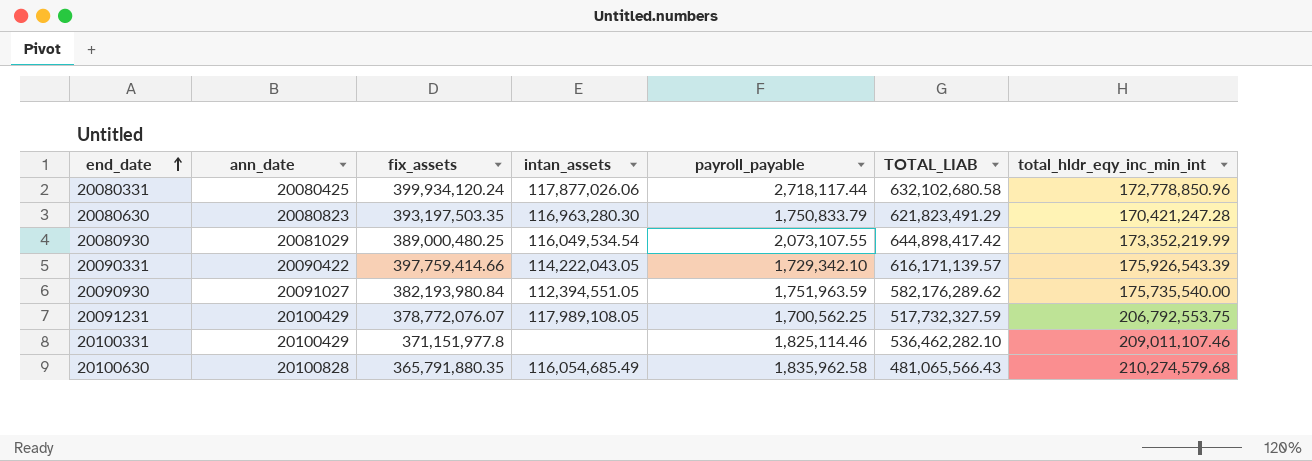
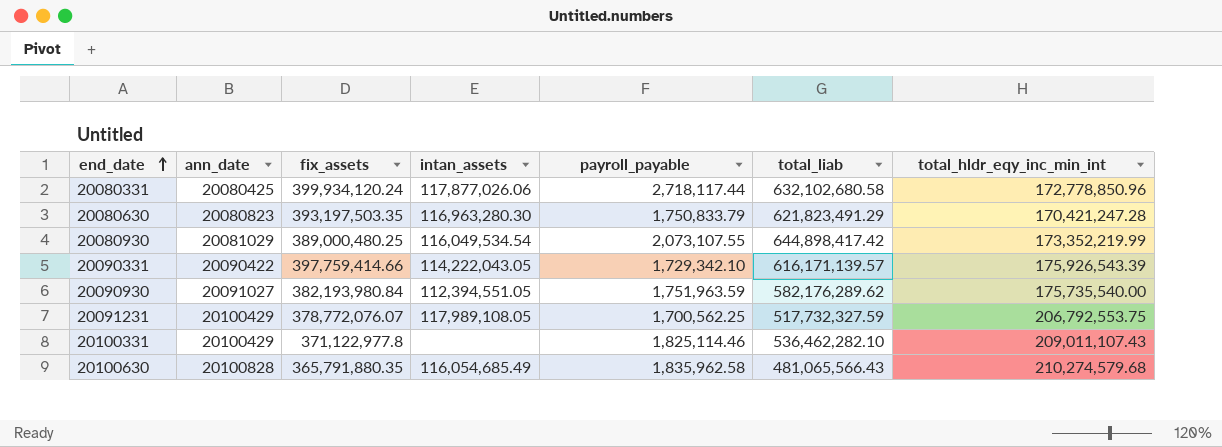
column name: TOTAL_LIAB -> total_liab
20100331 | fix_assets: 371,151,977.8 -> 371,122,977.8
20100331 | total_hldr_eqy_inc_min_int: 209,011,107.46 -> 209,011,107.43

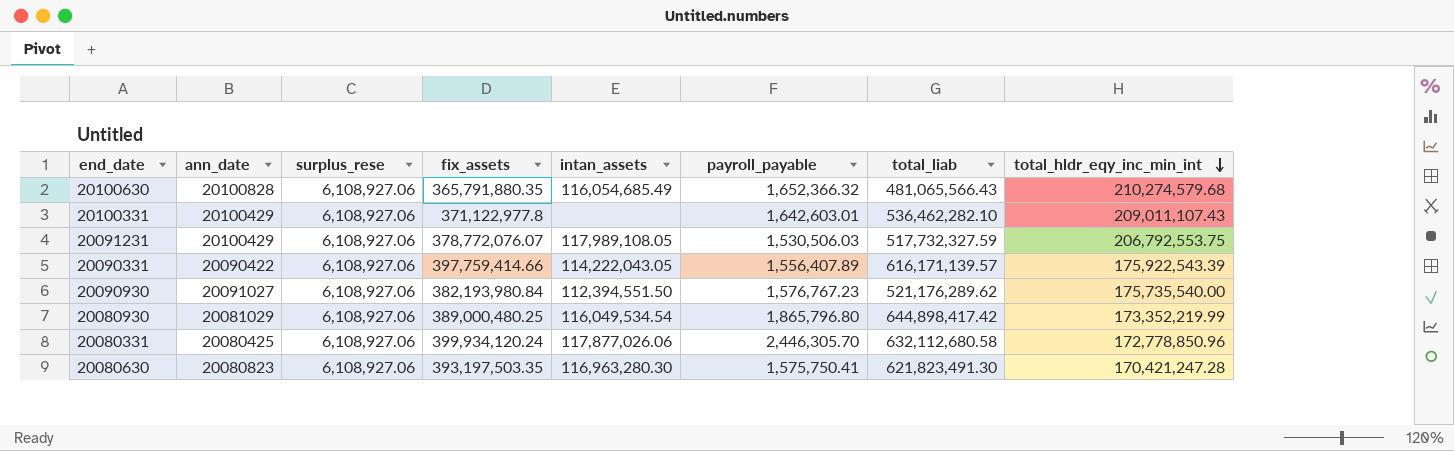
row order: end_date ascending -> total_hldr_eqy_inc_min_int descending
column surplus_rese | position: none -> 3
20100630 | payroll_payable: 1,835,962.58 -> 1,652,366.32
20100331 | payroll_payable: 1,825,114.46 -> 1,642,603.01
20091231 | payroll_payable: 1,700,562.25 -> 1,530,506.03
20090331 | payroll_payable: 1,729,342.10 -> 1,556,407.89
20090331 | total_hldr_eqy_inc_min_int: 175,926,543.39 -> 175,922,543.39
20090930 | intan_assets: 112,394,551.05 -> 112,394,551.50
20090930 | payroll_payable: 1,751,963.59 -> 1,576,767.23
20090930 | total_liab: 582,176,289.62 -> 521,176,289.62
20080930 | payroll_payable: 2,073,107.55 -> 1,865,796.80
20080331 | payroll_payable: 2,718,117.44 -> 2,446,305.70
20080331 | total_liab: 632,102,680.58 -> 632,112,680.58
20080630 | payroll_payable: 1,750,833.79 -> 1,575,750.41
20080630 | total_liab: 621,823,491.29 -> 621,823,491.30

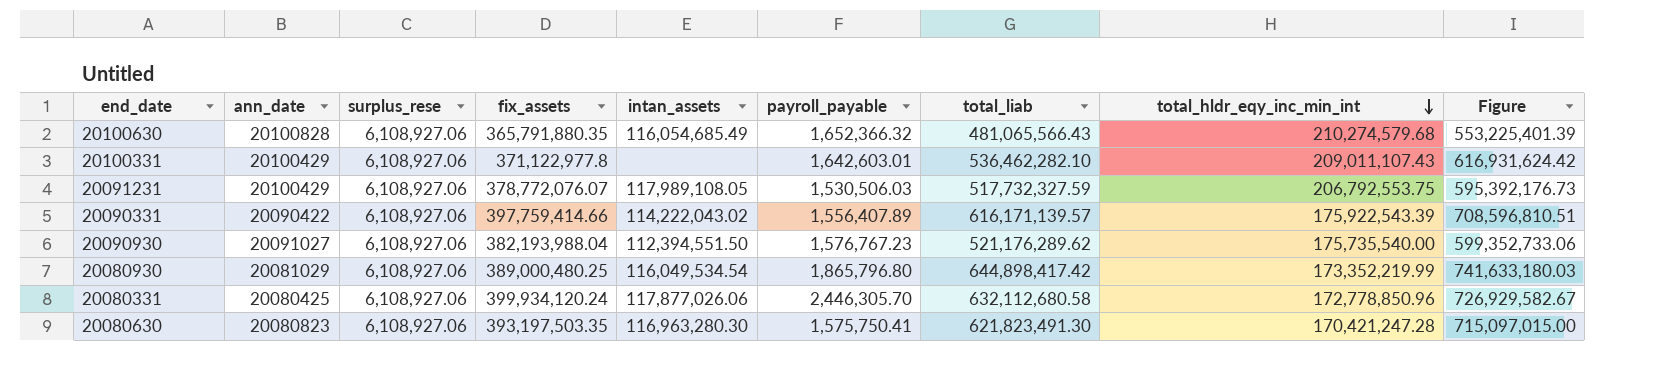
column Figure | formula: none -> [total_liab] * 1.15
20090331 | intan_assets: 114,222,043.05 -> 114,222,043.02
20090930 | fix_assets: 382,193,980.84 -> 382,193,988.04

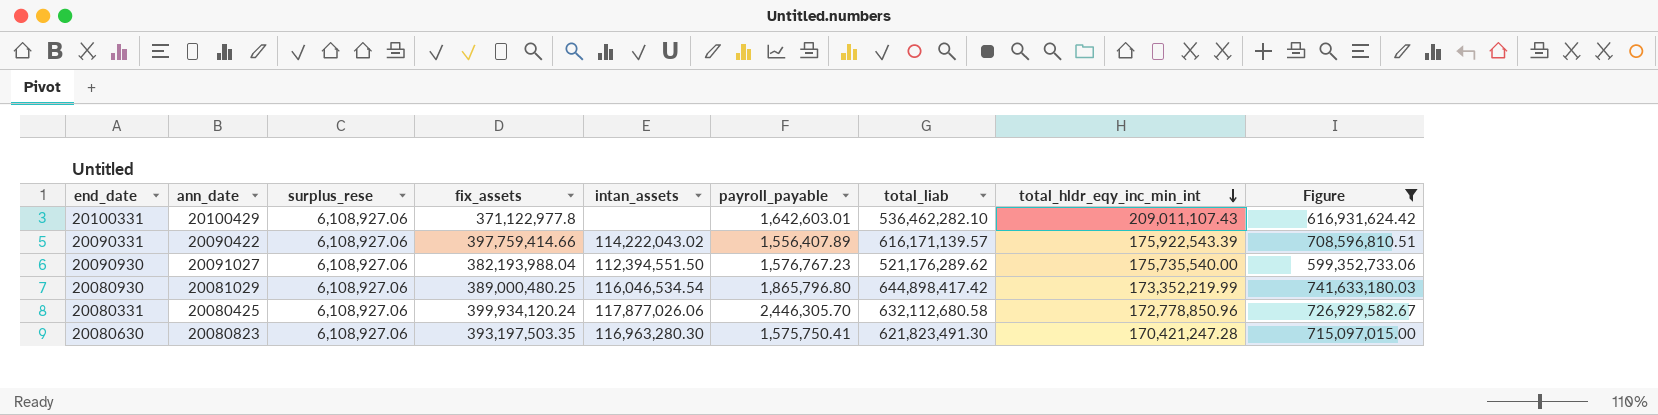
filter: none -> Figure >= 599,352,733.06
20080930 | intan_assets: 116,049,534.54 -> 116,046,534.54

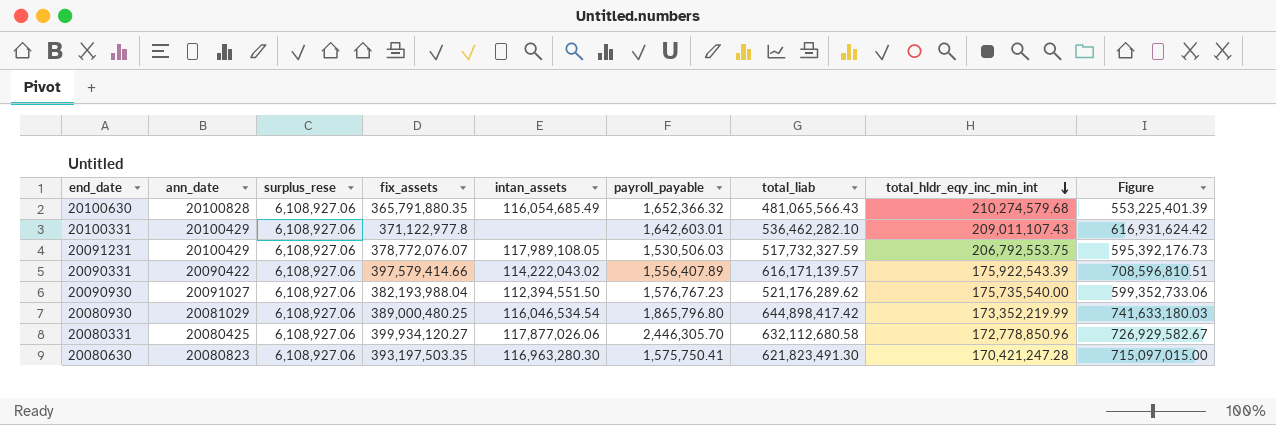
filter: Figure >= 599,352,733.06 -> none
20090331 | fix_assets: 397,759,414.66 -> 397,579,414.66
20080331 | fix_assets: 399,934,120.24 -> 399,934,120.27

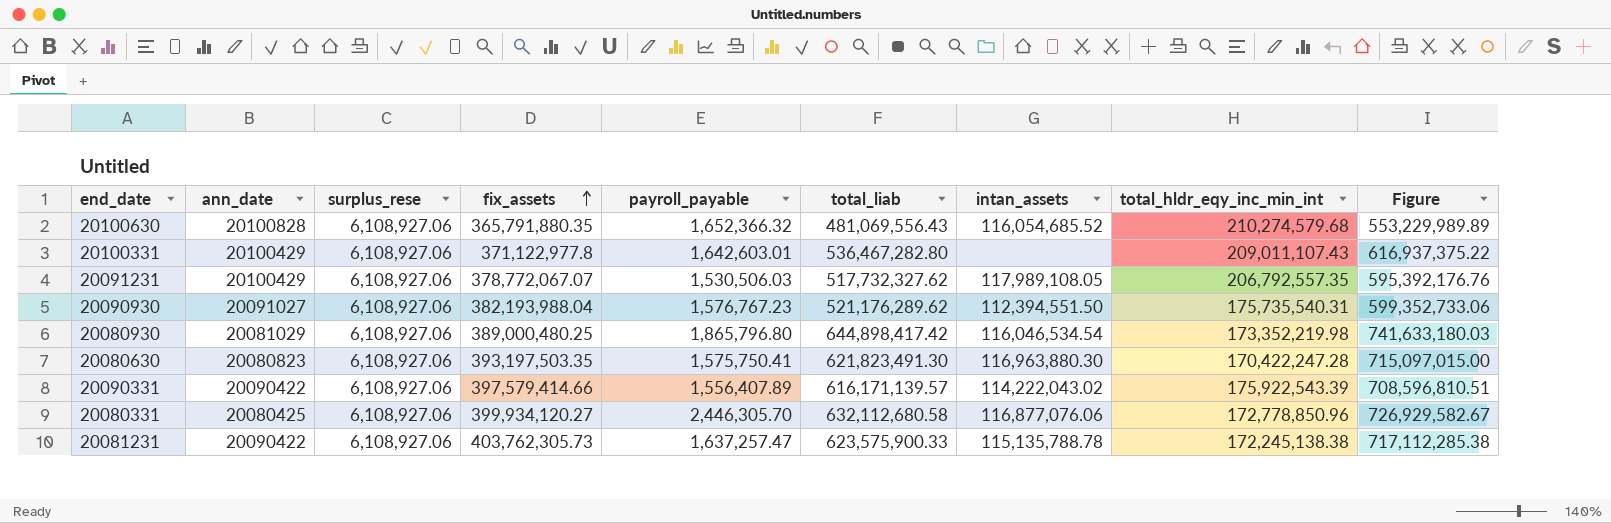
row order: total_hldr_eqy_inc_min_int descending -> fix_assets ascending
column intan_assets | position: 5 -> 7
20100630 | total_liab: 481,065,566.43 -> 481,069,556.43
20100630 | intan_assets: 116,054,685.49 -> 116,054,685.52
20100630 | Figure: 553,225,401.39 -> 553,229,989.89
20100331 | total_liab: 536,462,282.10 -> 536,467,282.80
20100331 | Figure: 616,931,624.42 -> 616,937,375.22
20091231 | fix_assets: 378,772,076.07 -> 378,772,067.07
20091231 | total_liab: 517,732,327.59 -> 517,732,327.62
20091231 | total_hldr_eqy_inc_min_int: 206,792,553.75 -> 206,792,557.35
20091231 | Figure: 595,392,176.73 -> 595,392,176.76
20090930 | total_hldr_eqy_inc_min_int: 175,735,540.00 -> 175,735,540.31
20080930 | total_hldr_eqy_inc_min_int: 173,352,219.99 -> 173,352,219.98
20080630 | intan_assets: 116,963,280.30 -> 116,963,880.30
20080630 | total_hldr_eqy_inc_min_int: 170,421,247.28 -> 170,422,247.28
20080331 | intan_assets: 117,877,026.06 -> 116,877,076.06
row 20081231: none -> 20090422 | 6,108,927.06 | 403,762,305.73 | 1,637,257.47 | 623,575,900.33 | 115,135,788.78 | 172,245,138.38 | 717,112,285.38

